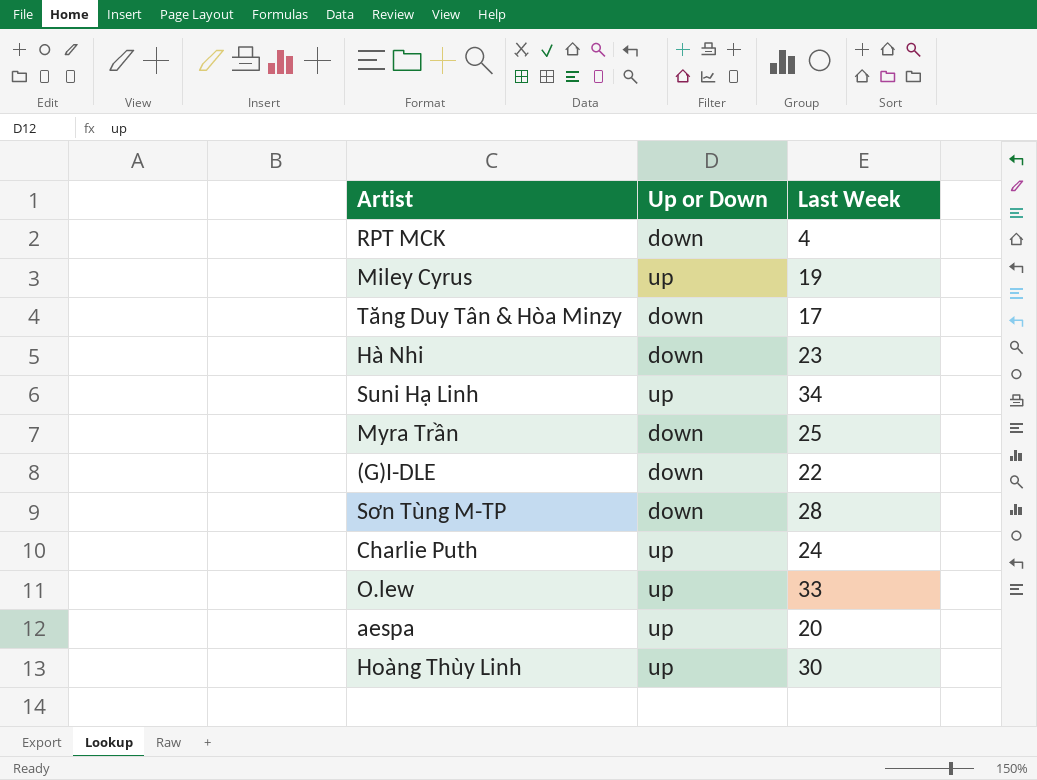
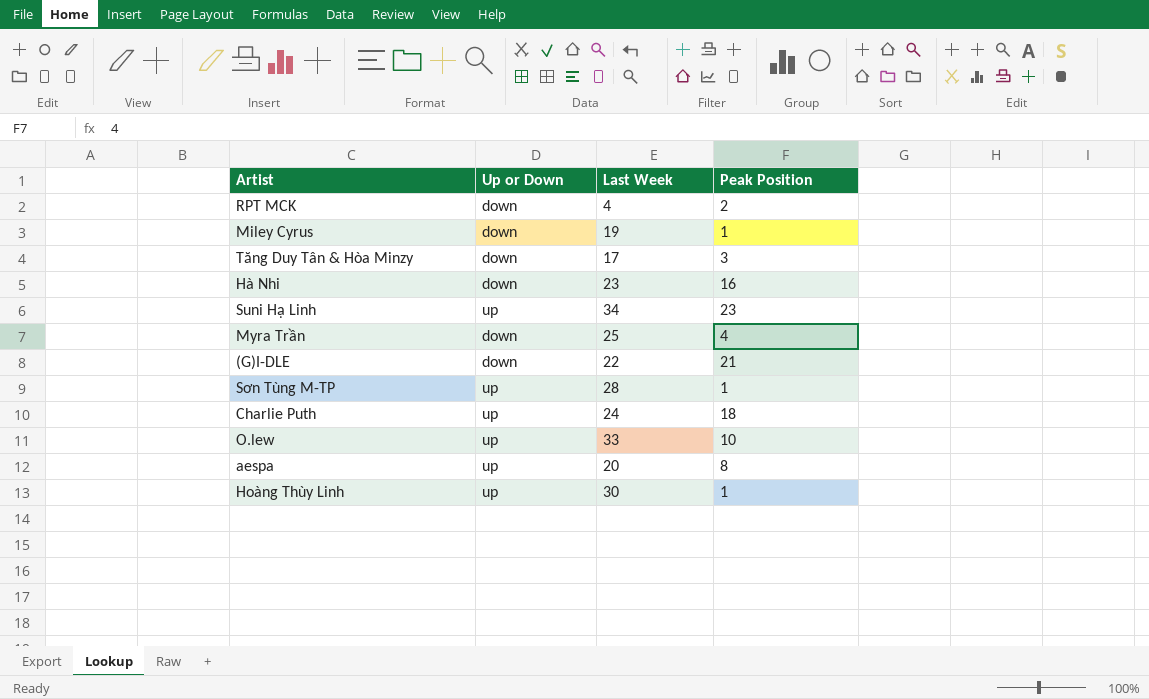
column Peak Position | position: none -> 4
Miley Cyrus | Up or Down: up -> down
Sơn Tùng M-TP | Up or Down: down -> up

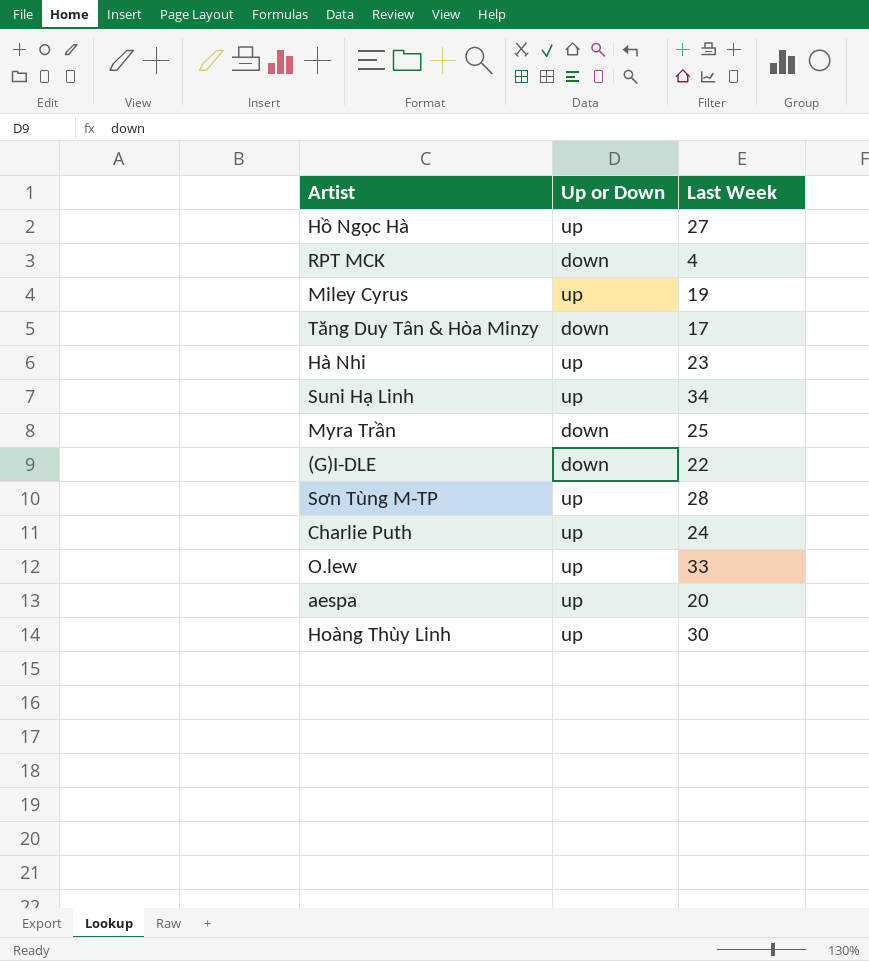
column Peak Position | position: 4 -> none
row Hồ Ngọc Hà: none -> up | 27
Miley Cyrus | Up or Down: down -> up
Hà Nhi | Up or Down: down -> up

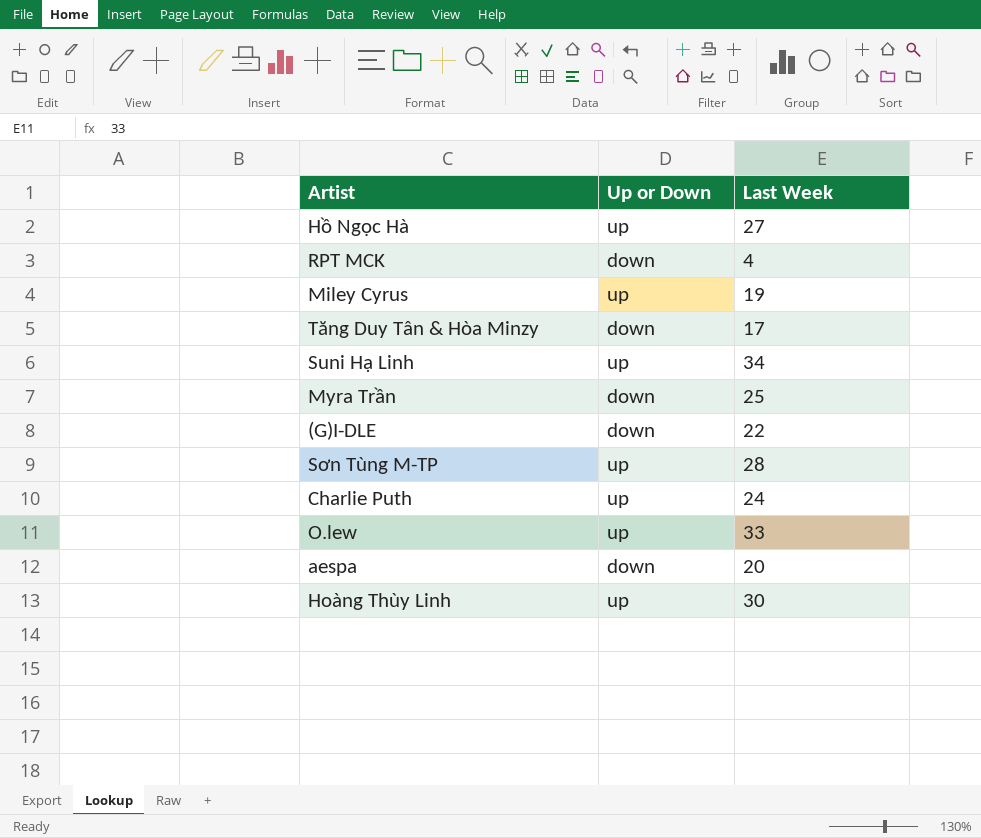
row Hà Nhi: up | 23 -> none
aespa | Up or Down: up -> down

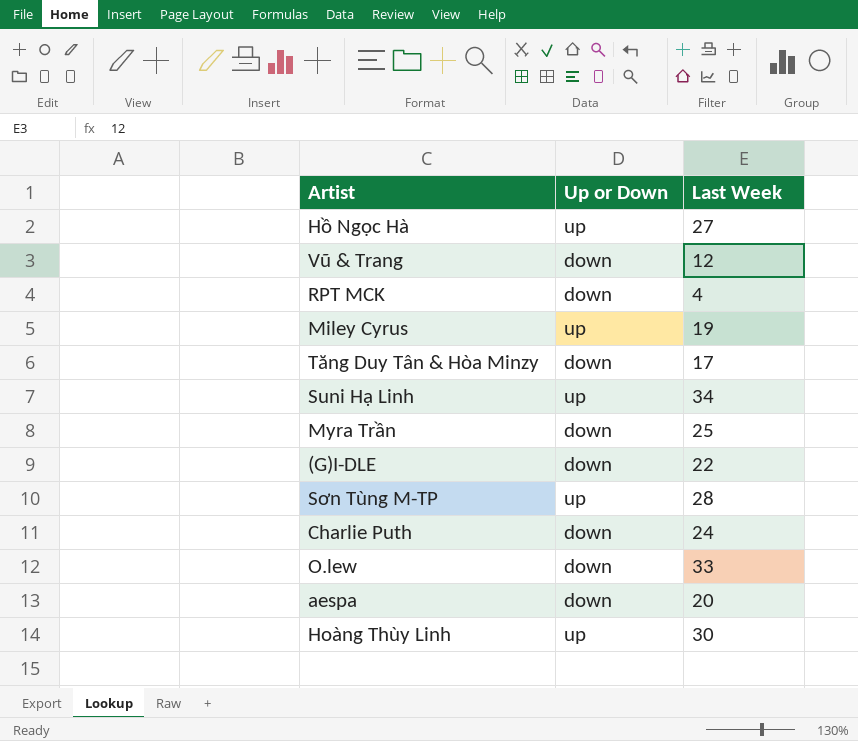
row Vũ & Trang: none -> down | 12
Charlie Puth | Up or Down: up -> down
O.lew | Up or Down: up -> down

